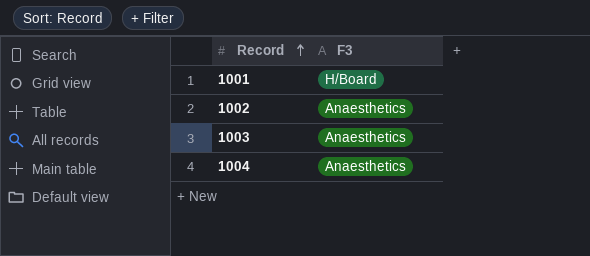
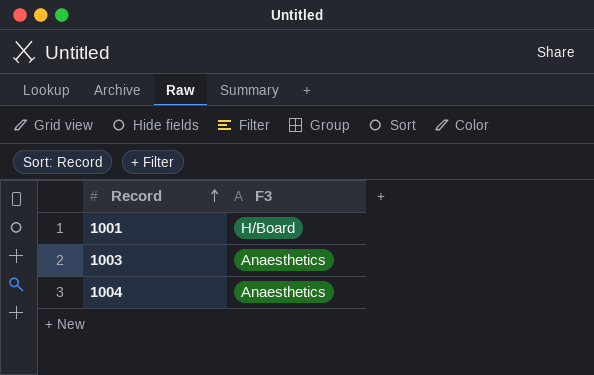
row 1002: Anaesthetics -> none

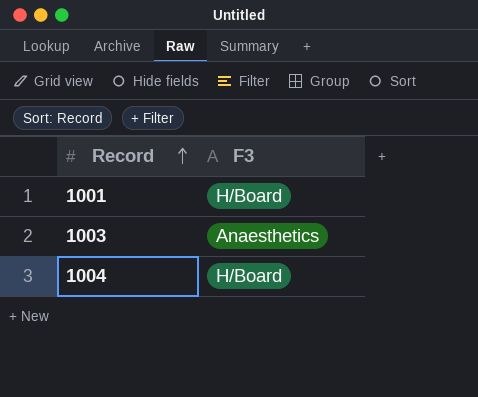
1004 | F3: Anaesthetics -> H/Board

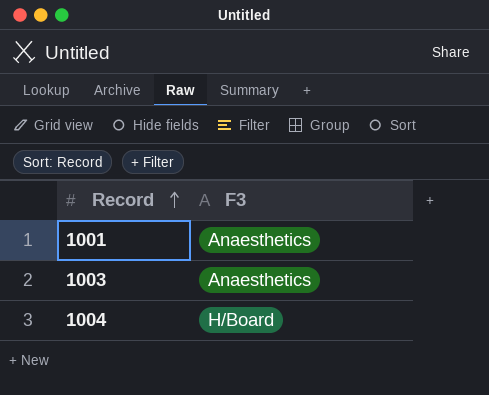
1001 | F3: H/Board -> Anaesthetics

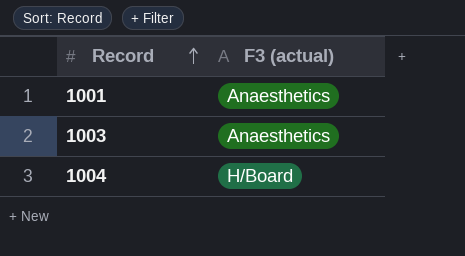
column name: F3 -> F3 (actual)

